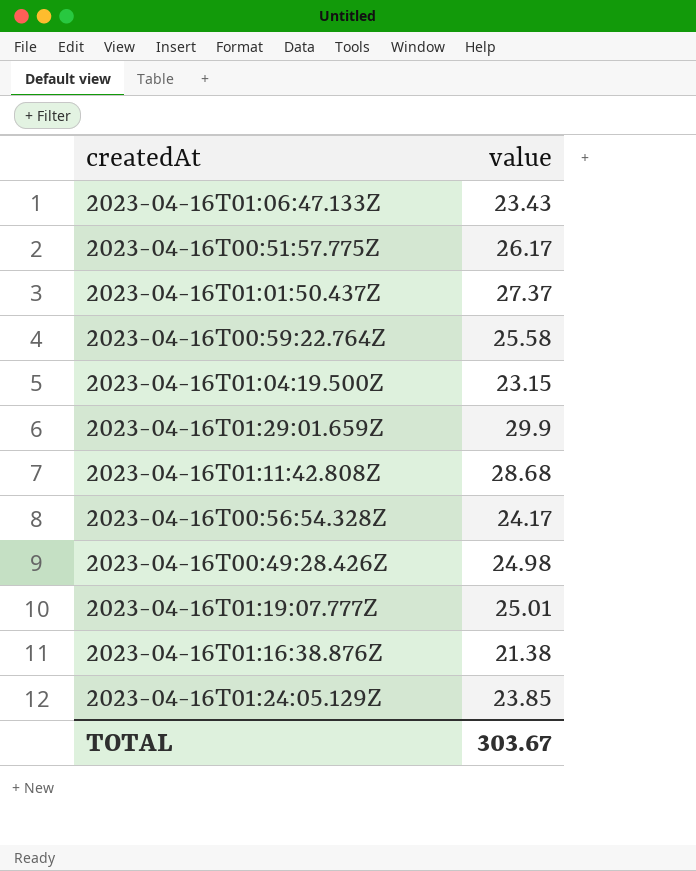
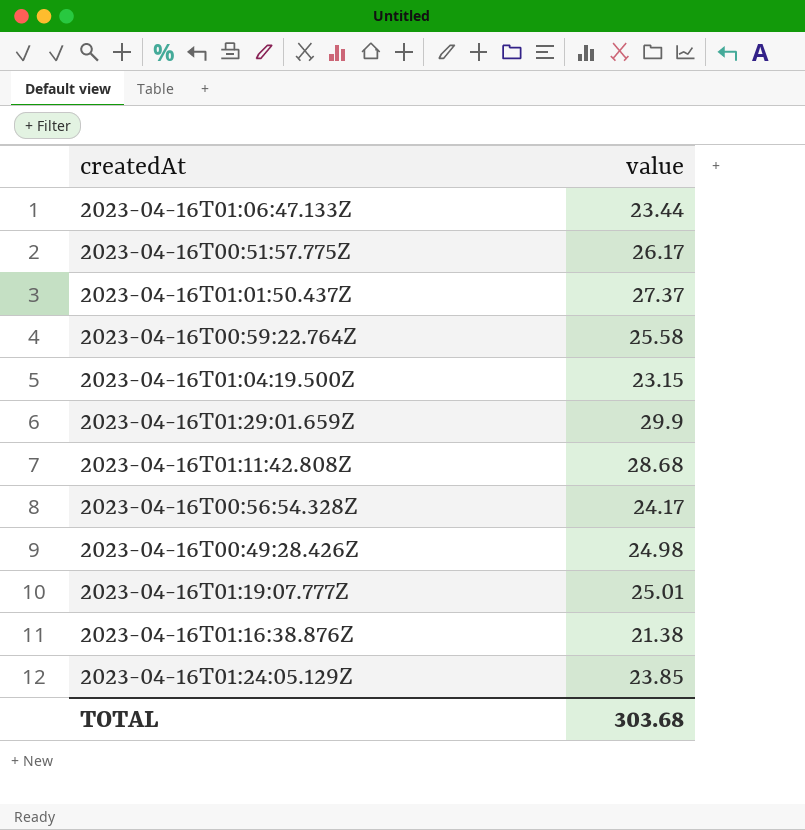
2023-04-16T01:06:47.133Z | value: 23.43 -> 23.44
TOTAL | value: 303.67 -> 303.68

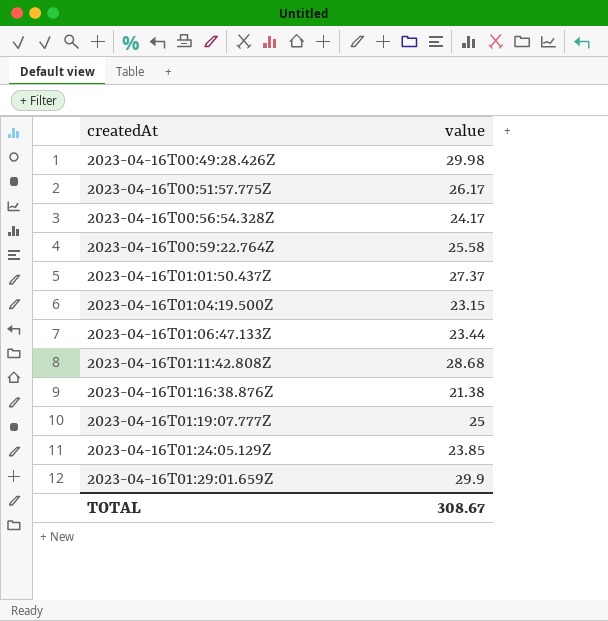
row order: none -> createdAt ascending
2023-04-16T00:49:28.426Z | value: 24.98 -> 29.98
2023-04-16T01:19:07.777Z | value: 25.01 -> 25
TOTAL | value: 303.68 -> 308.67

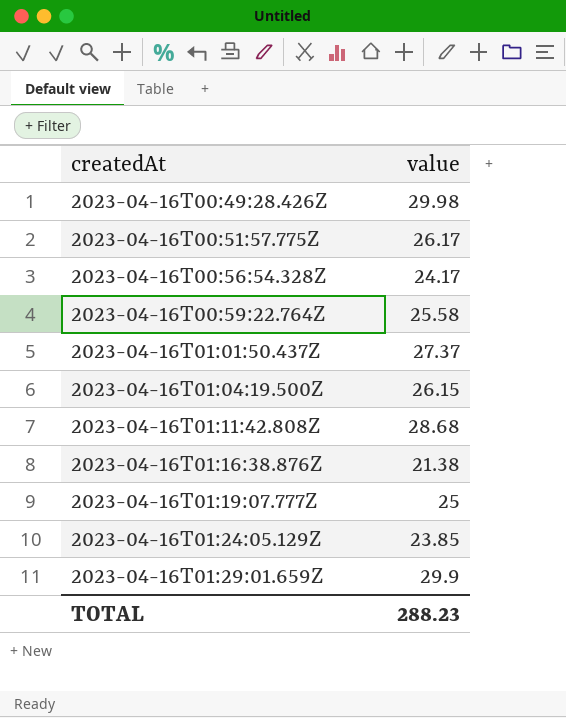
row 2023-04-16T01:06:47.133Z: 23.44 -> none
2023-04-16T01:04:19.500Z | value: 23.15 -> 26.15
TOTAL | value: 308.67 -> 288.23

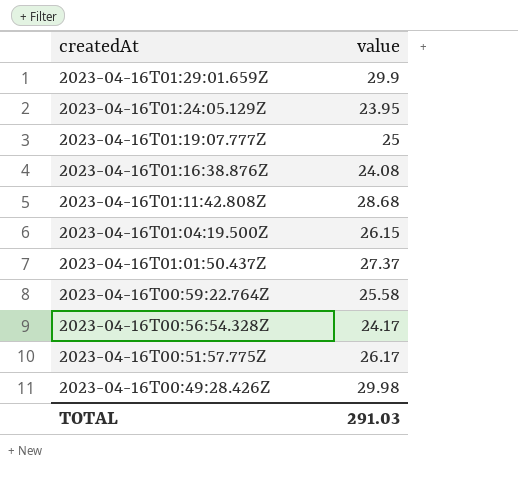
row order: createdAt ascending -> createdAt descending
2023-04-16T01:24:05.129Z | value: 23.85 -> 23.95
2023-04-16T01:16:38.876Z | value: 21.38 -> 24.08
TOTAL | value: 288.23 -> 291.03

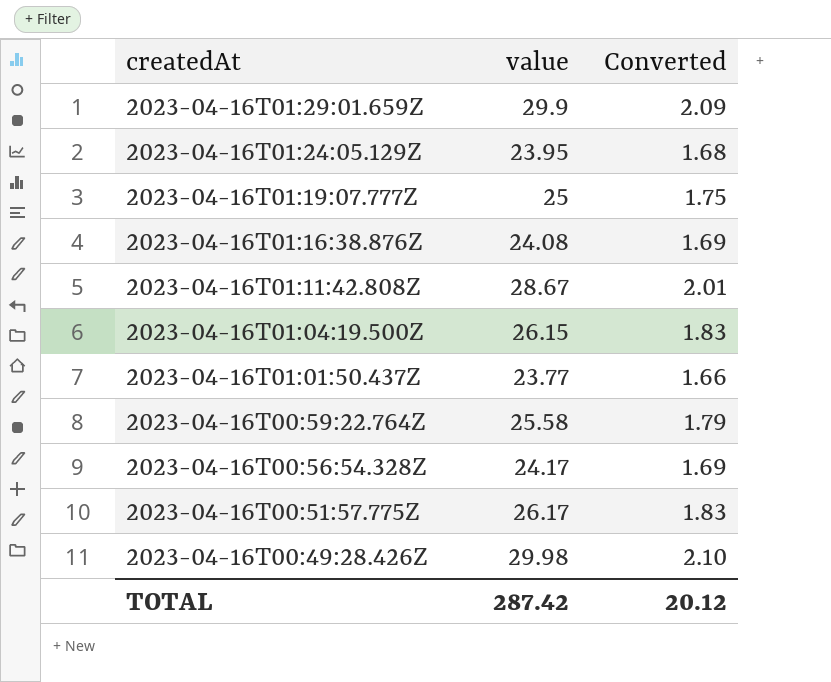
column Converted | formula: none -> [value] * 0.07
2023-04-16T01:11:42.808Z | value: 28.68 -> 28.67
2023-04-16T01:01:50.437Z | value: 27.37 -> 23.77
TOTAL | value: 291.03 -> 287.42

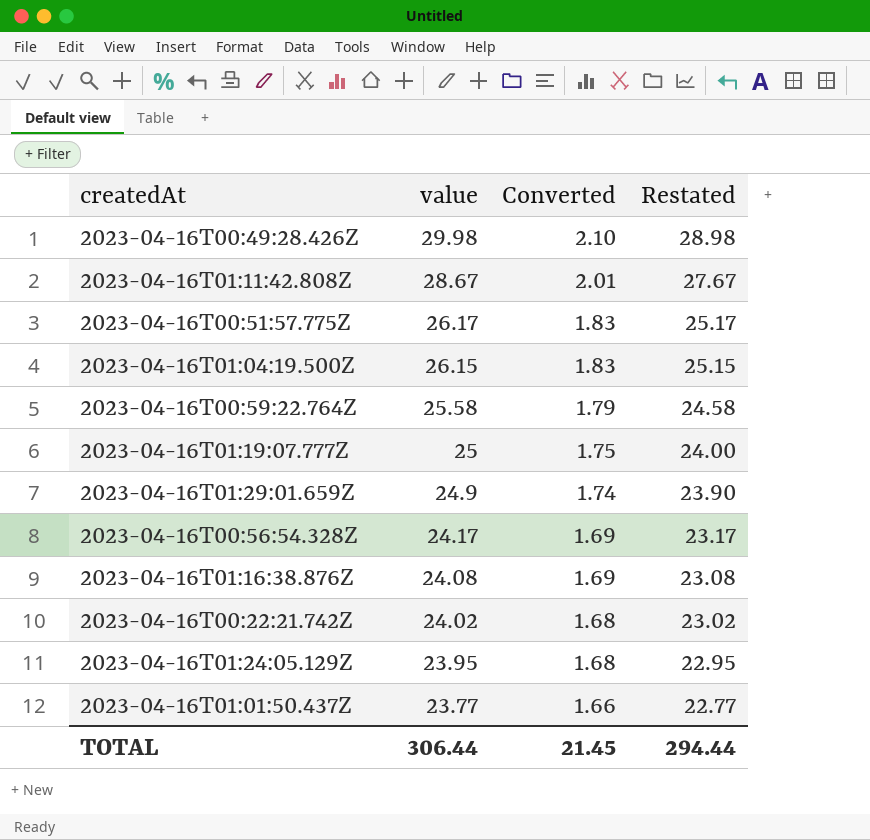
row order: createdAt descending -> value descending
column Restated | formula: none -> [value] - 1
2023-04-16T01:29:01.659Z | value: 29.9 -> 24.9
2023-04-16T01:29:01.659Z | Converted: 2.09 -> 1.74
row 2023-04-16T00:22:21.742Z: none -> 24.02 | 1.68 | 23.02
TOTAL | value: 287.42 -> 306.44
TOTAL | Converted: 20.12 -> 21.45

